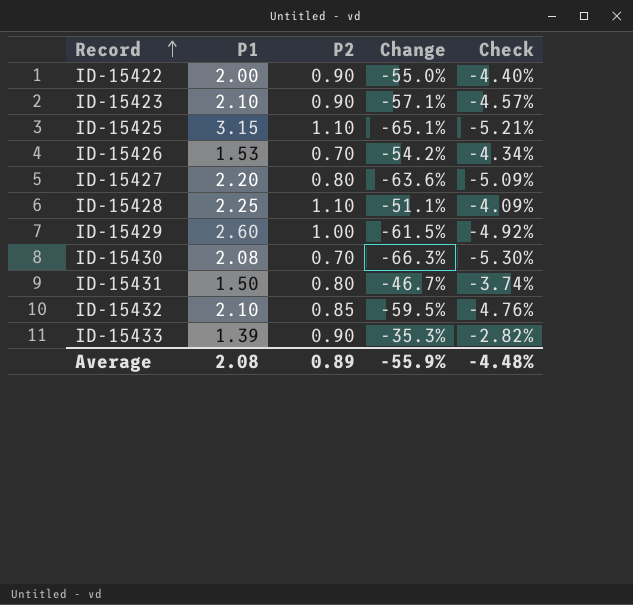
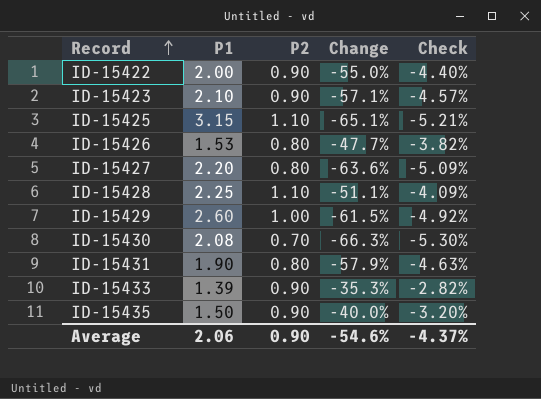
row ID-15432: 2.10 | 0.85 | -59.5% | -4.76% -> none
ID-15426 | P2: 0.70 -> 0.80
ID-15426 | Change: -54.2% -> -47.7%
ID-15426 | Check: -4.34% -> -3.82%
ID-15431 | P1: 1.50 -> 1.90
ID-15431 | Change: -46.7% -> -57.9%
ID-15431 | Check: -3.74% -> -4.63%
row ID-15435: none -> 1.50 | 0.90 | -40.0% | -3.20%
Average | P1: 2.08 -> 2.06
Average | P2: 0.89 -> 0.90
Average | Change: -55.9% -> -54.6%
Average | Check: -4.48% -> -4.37%

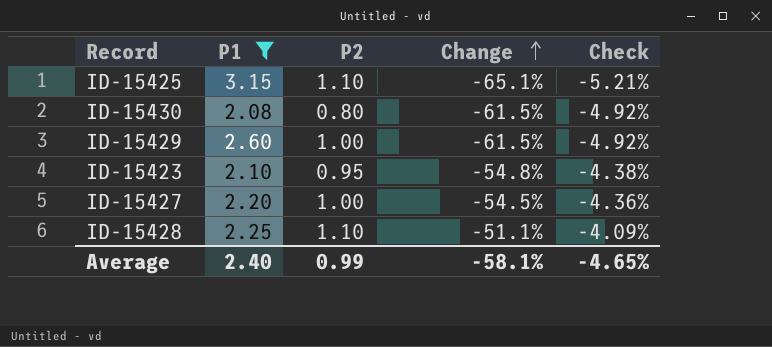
filter: none -> P1 >= 2.08
row order: Record ascending -> Change ascending
ID-15430 | P2: 0.70 -> 0.80
ID-15430 | Change: -66.3% -> -61.5%
ID-15430 | Check: -5.30% -> -4.92%
ID-15423 | P2: 0.90 -> 0.95
ID-15423 | Change: -57.1% -> -54.8%
ID-15423 | Check: -4.57% -> -4.38%
ID-15427 | P2: 0.80 -> 1.00
ID-15427 | Change: -63.6% -> -54.5%
ID-15427 | Check: -5.09% -> -4.36%
Average | P1: 2.06 -> 2.40
Average | P2: 0.90 -> 0.99
Average | Change: -54.6% -> -58.1%
Average | Check: -4.37% -> -4.65%

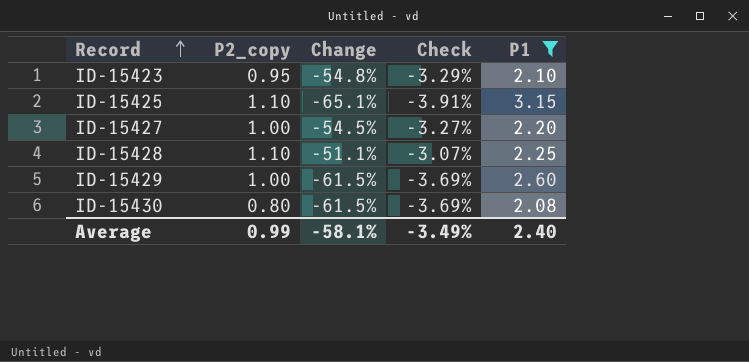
row order: Change ascending -> Record ascending
column name: P2 -> P2_copy
column Check | formula: [Change] * 0.08 -> [Change] * 0.06
column P1 | position: 2 -> 5
Average | Check: -4.65% -> -3.49%

